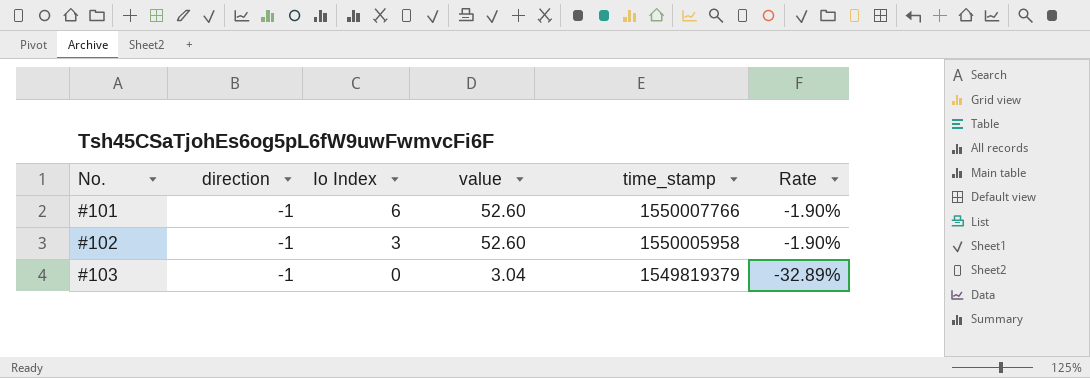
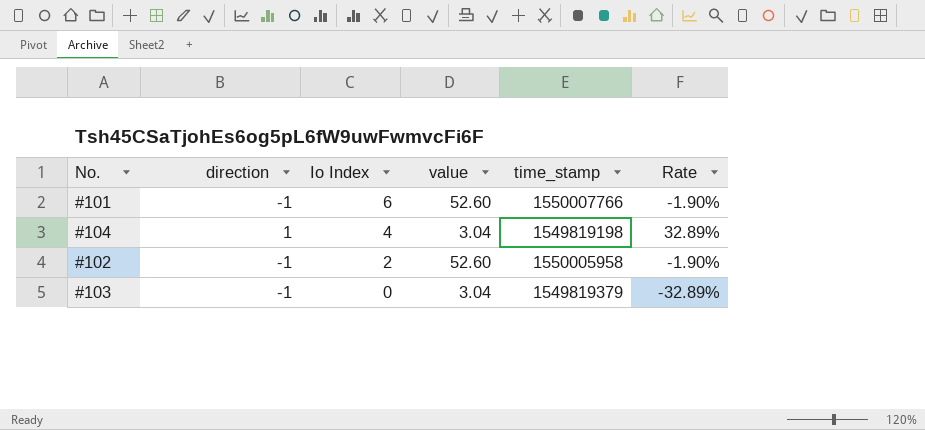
row #104: none -> 1 | 4 | 3.04 | 1549819198 | 32.89%
#102 | Io Index: 3 -> 2

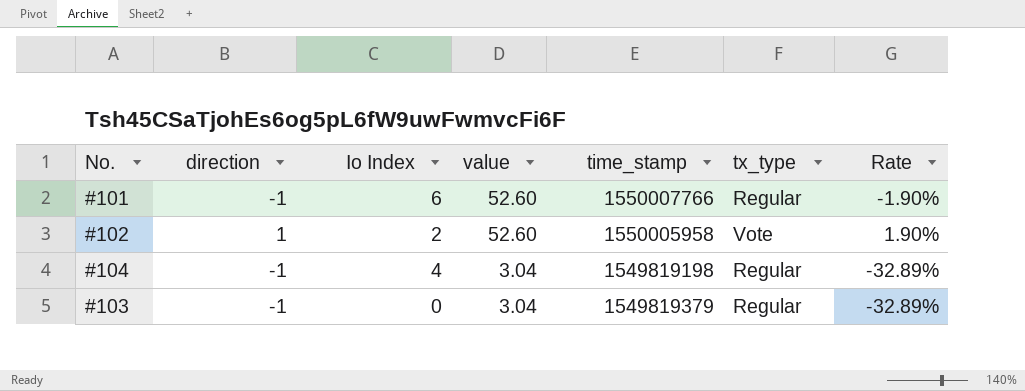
row order: Io Index descending -> value descending
column tx_type | position: none -> 6
#102 | direction: -1 -> 1
#102 | Rate: -1.90% -> 1.90%
#104 | direction: 1 -> -1
#104 | Rate: 32.89% -> -32.89%

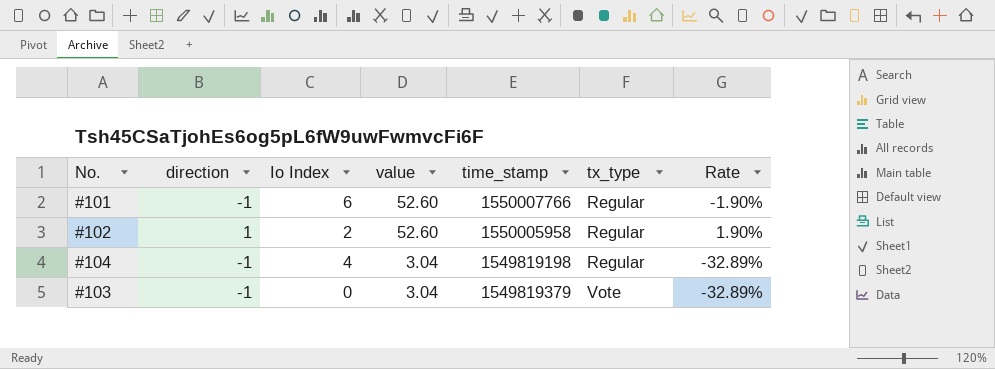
#102 | tx_type: Vote -> Regular
#103 | tx_type: Regular -> Vote

